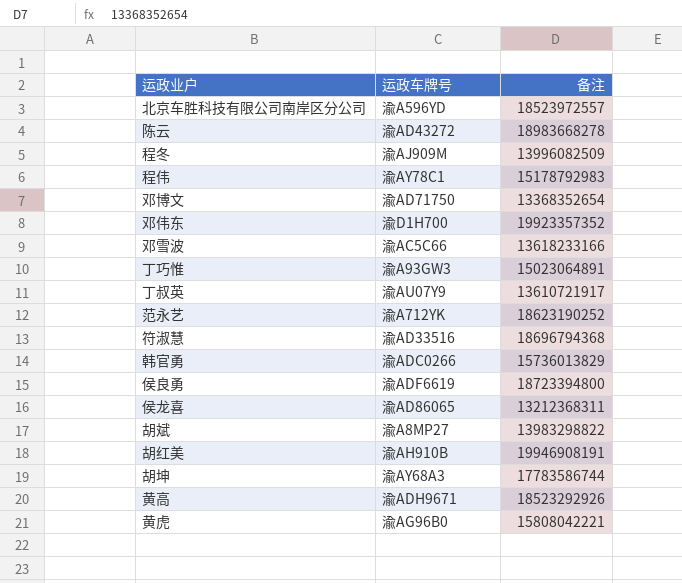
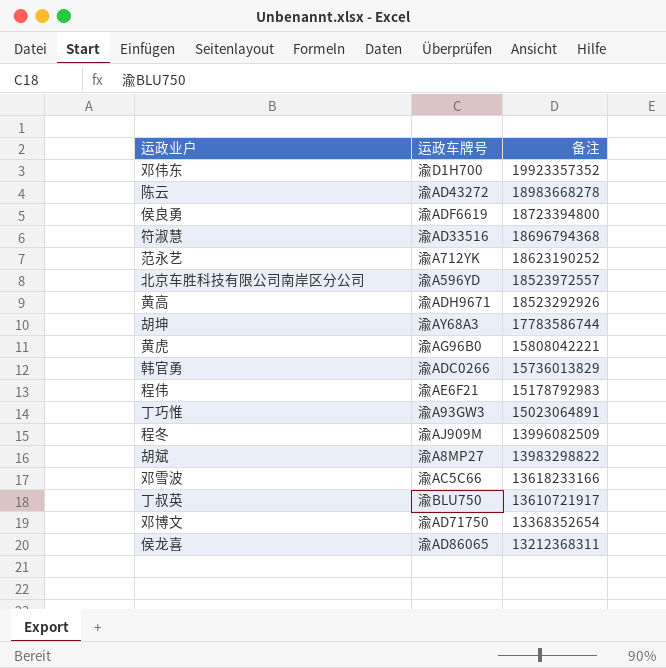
row order: none -> 备注 descending
row 胡红美: 渝AH910B | 19946908191 -> none
程伟 | 运政车牌号: 渝AY78C1 -> 渝AE6F21
丁叔英 | 运政车牌号: 渝AU07Y9 -> 渝BLU750

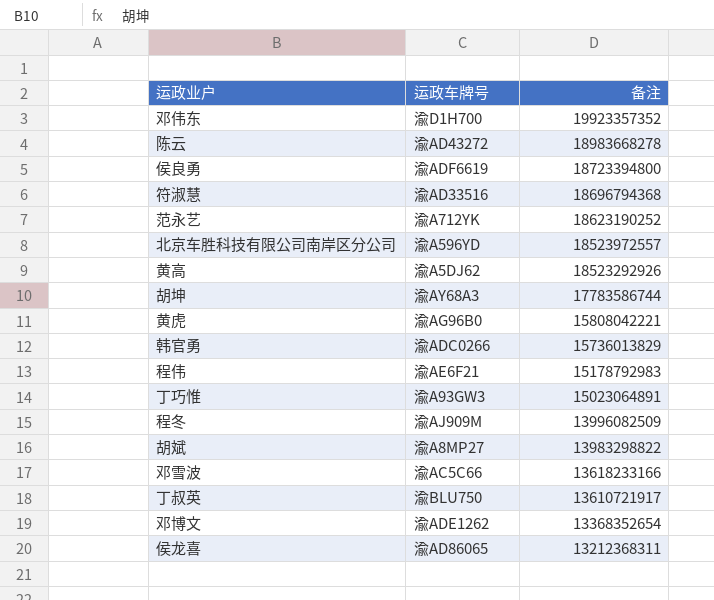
黄高 | 运政车牌号: 渝ADH9671 -> 渝A5DJ62
邓博文 | 运政车牌号: 渝AD71750 -> 渝ADE1262

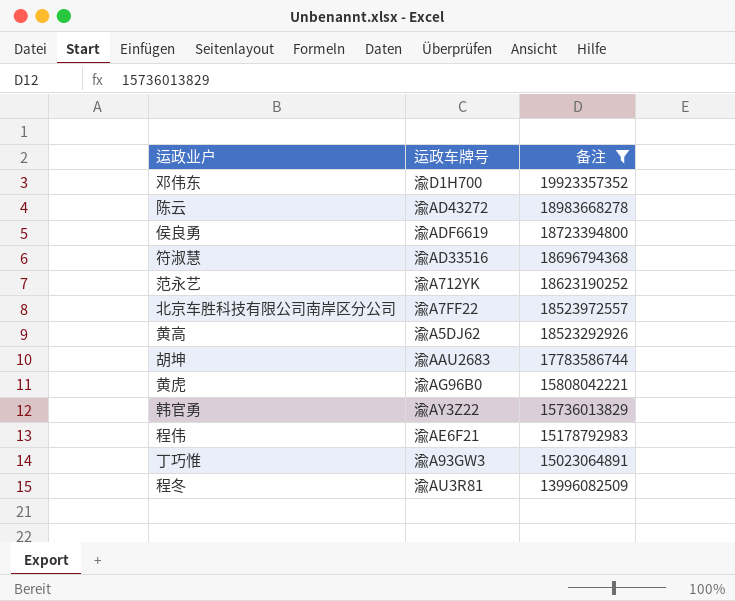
filter: none -> 备注 >= 13996082509
北京车胜科技有限公司南岸区分公司 | 运政车牌号: 渝A596YD -> 渝A7FF22
胡坤 | 运政车牌号: 渝AY68A3 -> 渝AAU2683
韩官勇 | 运政车牌号: 渝ADC0266 -> 渝AY3Z22
程冬 | 运政车牌号: 渝AJ909M -> 渝AU3R81

